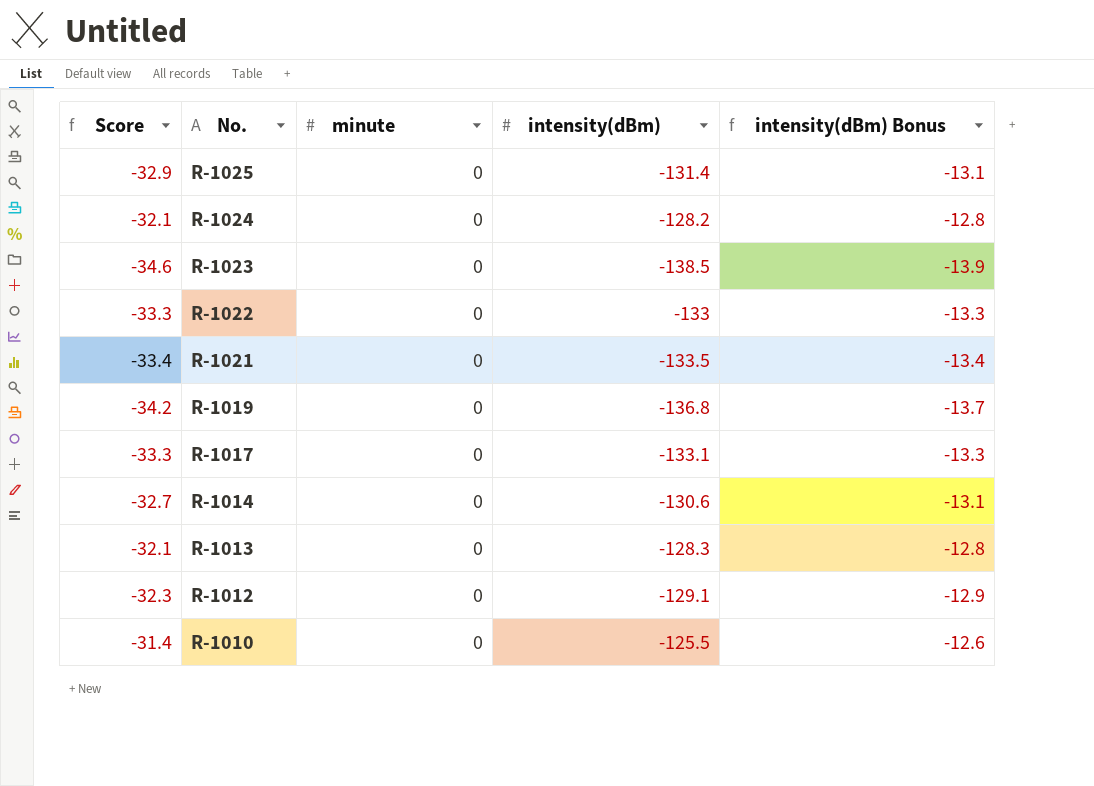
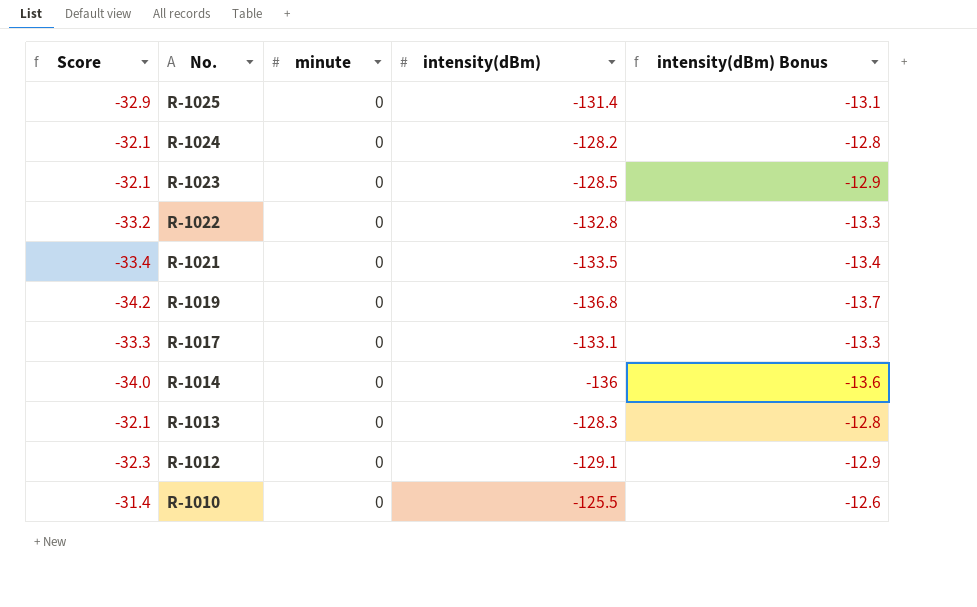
R-1023 | Score: -34.6 -> -32.1
R-1023 | intensity(dBm): -138.5 -> -128.5
R-1023 | intensity(dBm) Bonus: -13.9 -> -12.9
R-1022 | Score: -33.3 -> -33.2
R-1022 | intensity(dBm): -133 -> -132.8
R-1014 | Score: -32.7 -> -34.0
R-1014 | intensity(dBm): -130.6 -> -136
R-1014 | intensity(dBm) Bonus: -13.1 -> -13.6

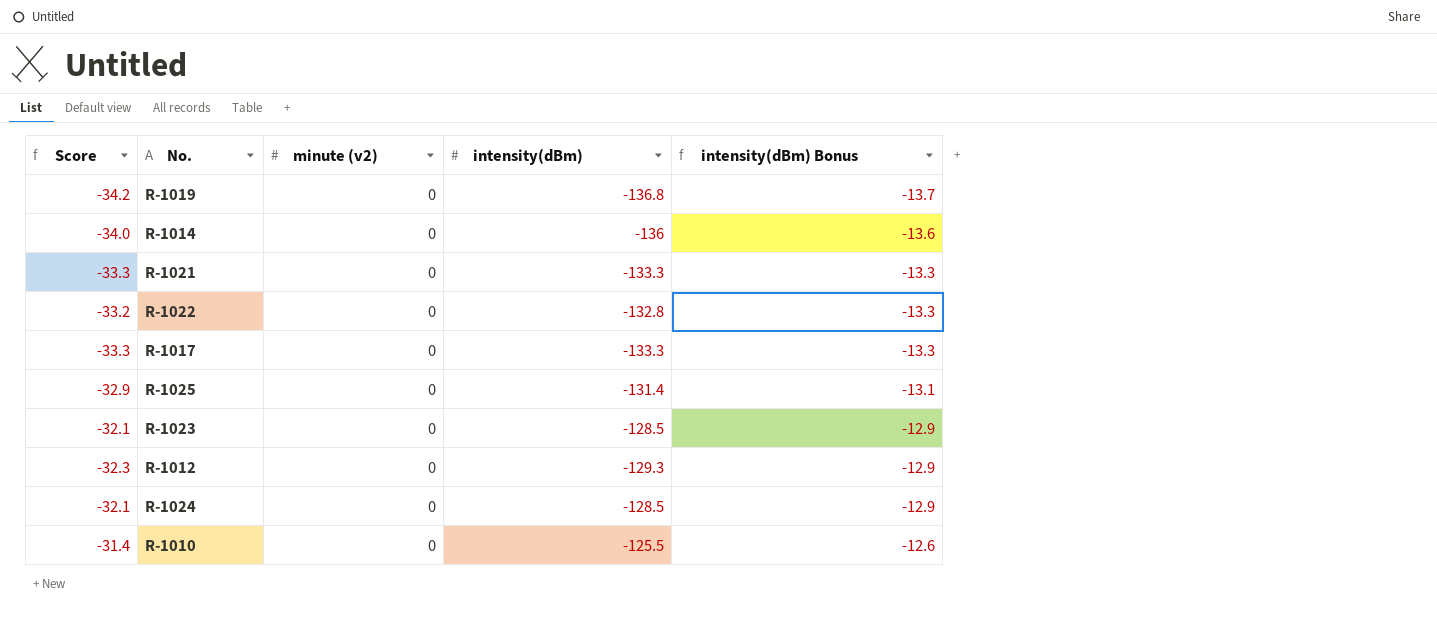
row order: No. descending -> intensity(dBm) Bonus ascending
column name: minute -> minute (v2)
row R-1013: -32.1 | 0 | -128.3 | -12.8 -> none
R-1021 | Score: -33.4 -> -33.3
R-1021 | intensity(dBm): -133.5 -> -133.3
R-1021 | intensity(dBm) Bonus: -13.4 -> -13.3
R-1017 | intensity(dBm): -133.1 -> -133.3
R-1012 | intensity(dBm): -129.1 -> -129.3
R-1024 | intensity(dBm): -128.2 -> -128.5
R-1024 | intensity(dBm) Bonus: -12.8 -> -12.9

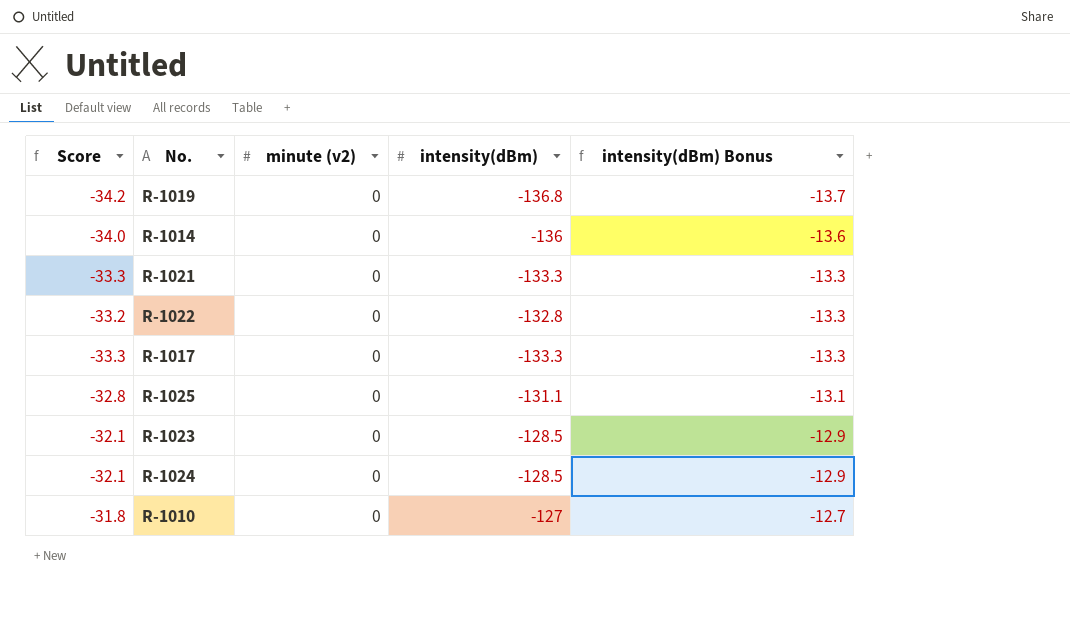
row R-1012: -32.3 | 0 | -129.3 | -12.9 -> none
R-1025 | Score: -32.9 -> -32.8
R-1025 | intensity(dBm): -131.4 -> -131.1
R-1010 | Score: -31.4 -> -31.8
R-1010 | intensity(dBm): -125.5 -> -127
R-1010 | intensity(dBm) Bonus: -12.6 -> -12.7

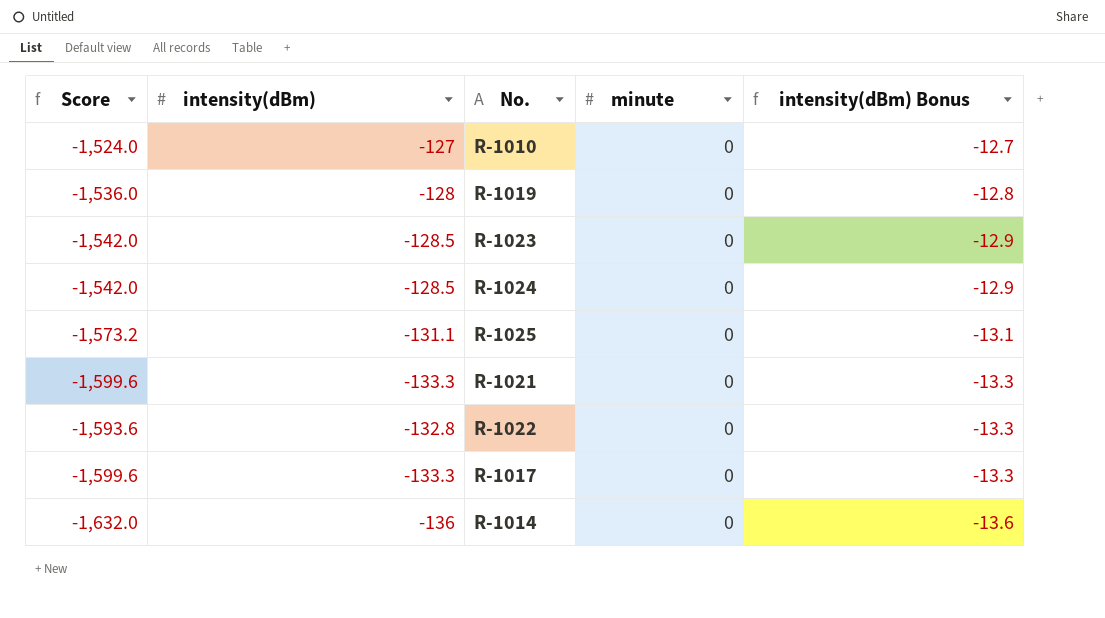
row order: intensity(dBm) Bonus ascending -> intensity(dBm) Bonus descending
column Score | formula: [intensity(dBm)] * 0.25 -> [intensity(dBm)] * 12
column intensity(dBm) | position: 4 -> 2
column name: minute (v2) -> minute
R-1019 | intensity(dBm): -136.8 -> -128
R-1019 | intensity(dBm) Bonus: -13.7 -> -12.8

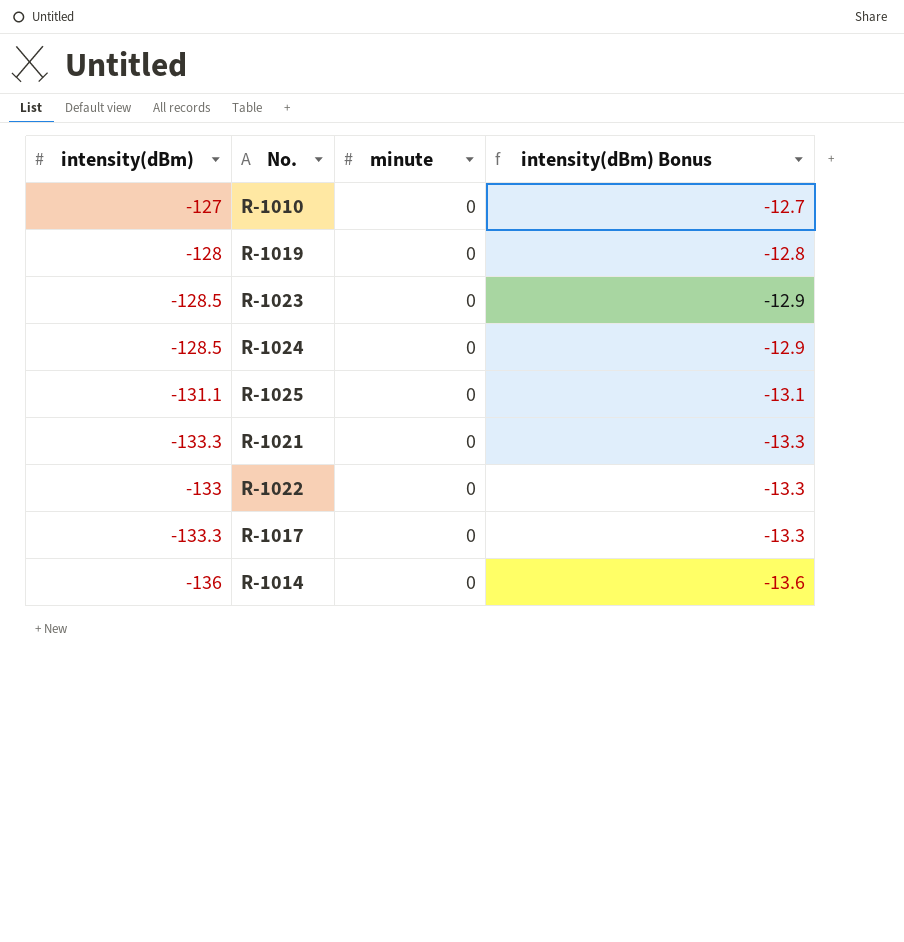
column Score | formula: [intensity(dBm)] * 12 -> none
R-1022 | intensity(dBm): -132.8 -> -133

